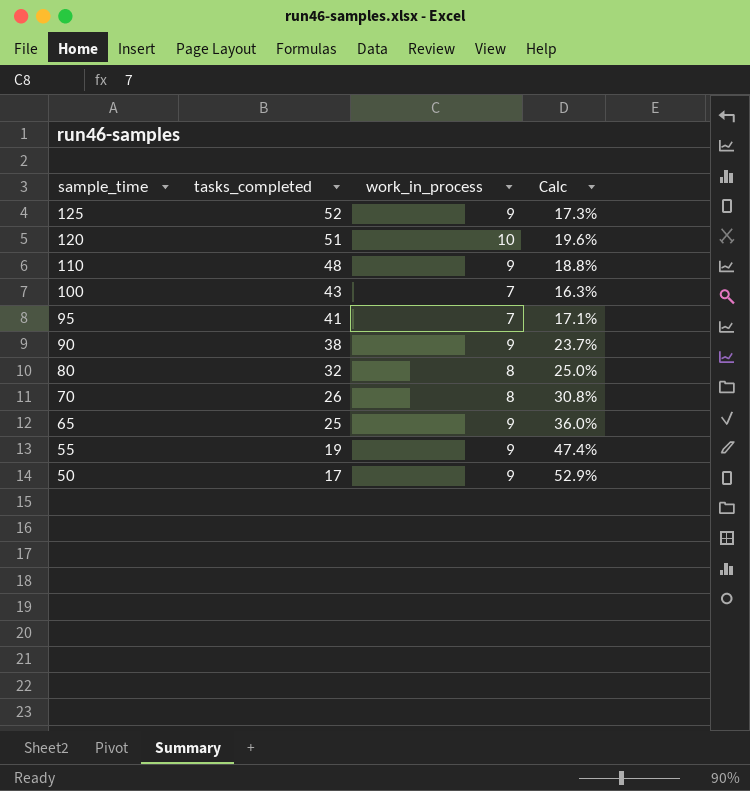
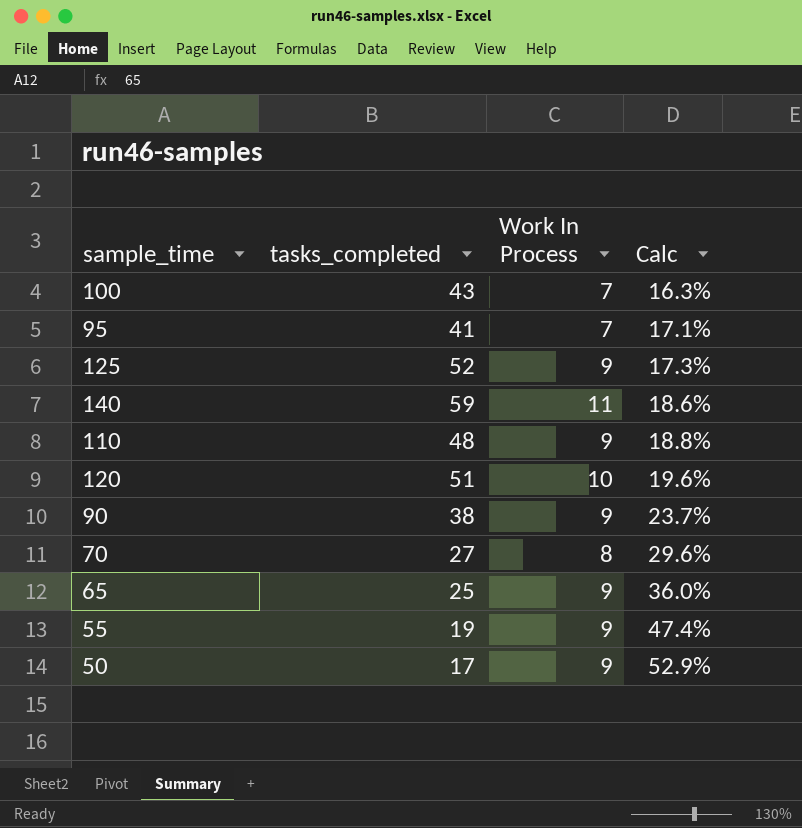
row order: sample_time descending -> Calc ascending
column name: work_in_process -> Work In Process
row 80: 32 | 8 | 25.0% -> none
row 140: none -> 59 | 11 | 18.6%
70 | tasks_completed: 26 -> 27
70 | Calc: 30.8% -> 29.6%

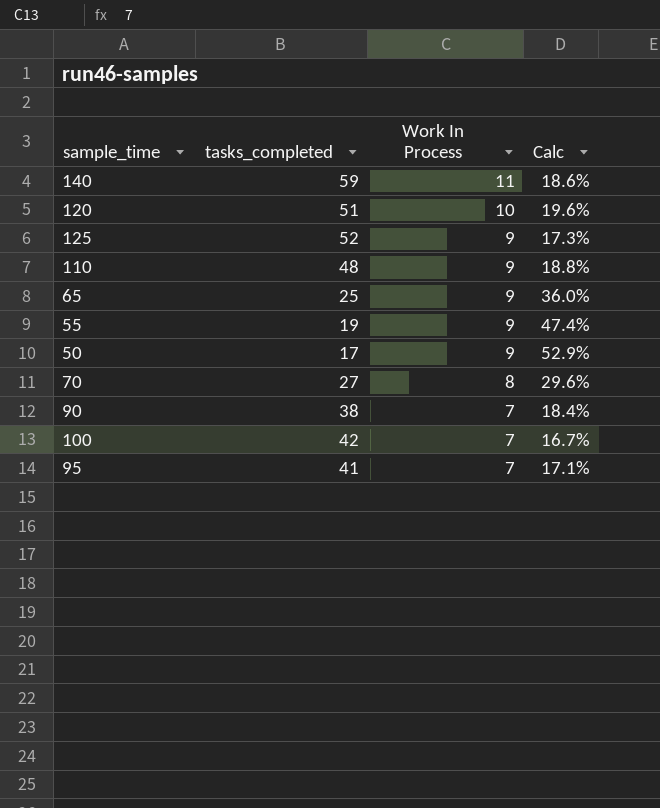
row order: Calc ascending -> Work In Process descending
90 | Work In Process: 9 -> 7
90 | Calc: 23.7% -> 18.4%
100 | tasks_completed: 43 -> 42
100 | Calc: 16.3% -> 16.7%

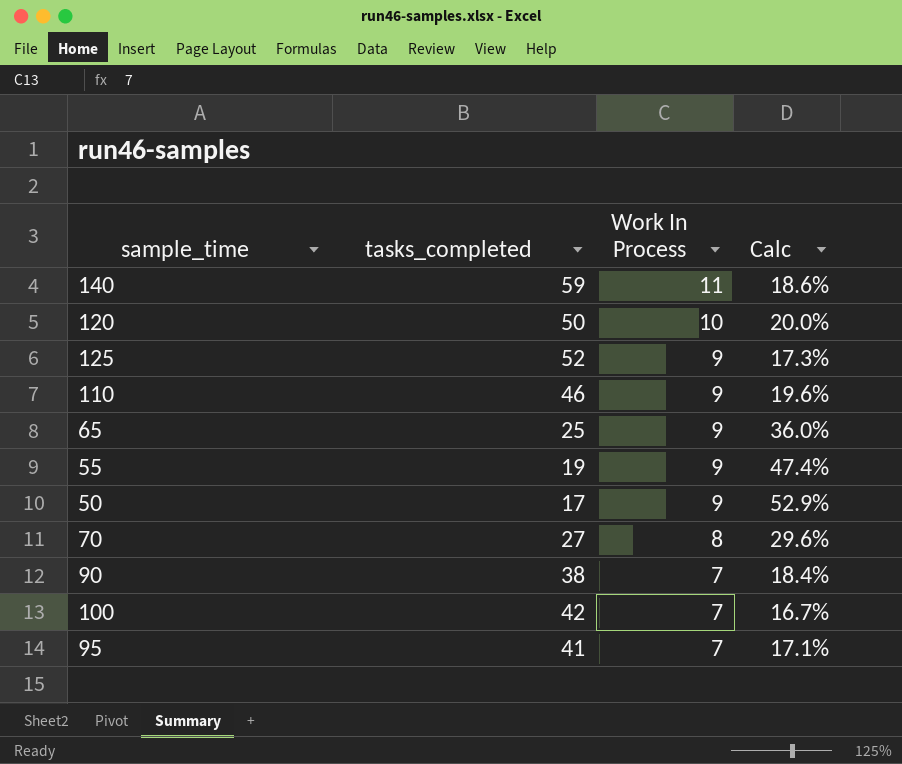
120 | tasks_completed: 51 -> 50
120 | Calc: 19.6% -> 20.0%
110 | tasks_completed: 48 -> 46
110 | Calc: 18.8% -> 19.6%

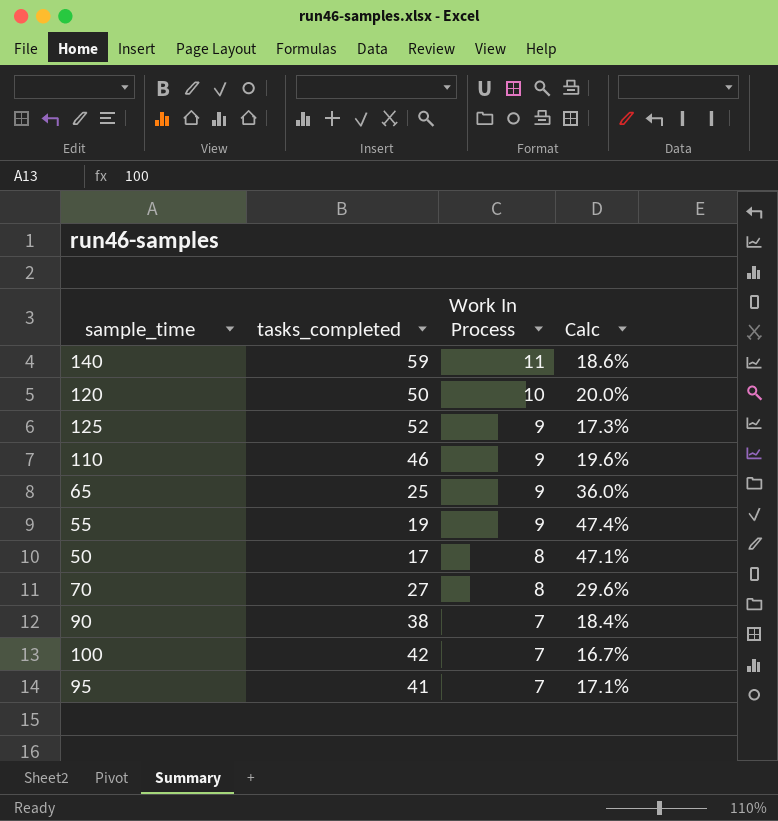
50 | Work In Process: 9 -> 8
50 | Calc: 52.9% -> 47.1%

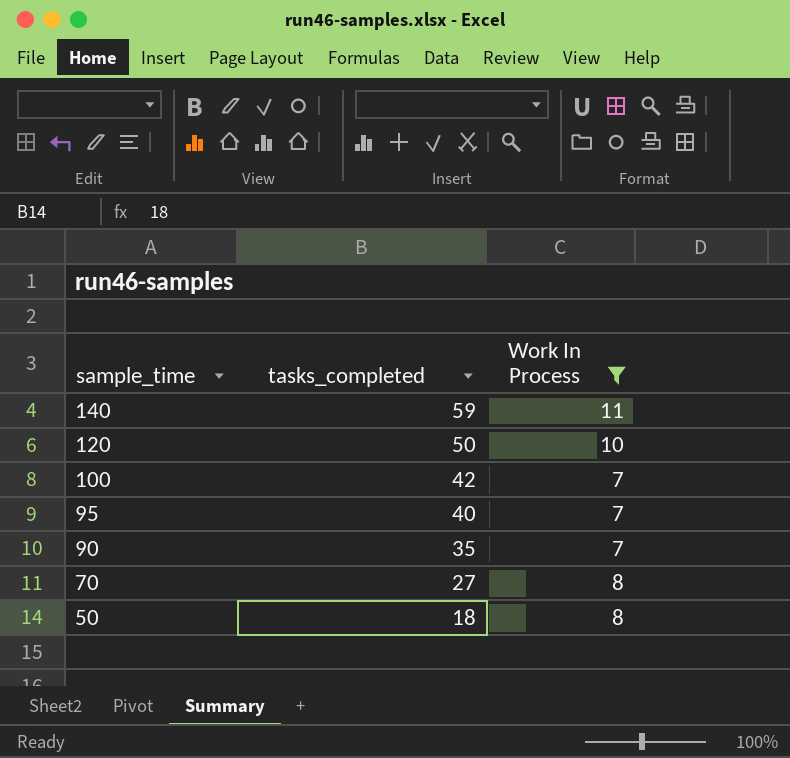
filter: none -> Work In Process != 9
row order: Work In Process descending -> sample_time descending
column Calc | formula: [Work In Process] / [tasks_completed] -> none
95 | tasks_completed: 41 -> 40
90 | tasks_completed: 38 -> 35
50 | tasks_completed: 17 -> 18

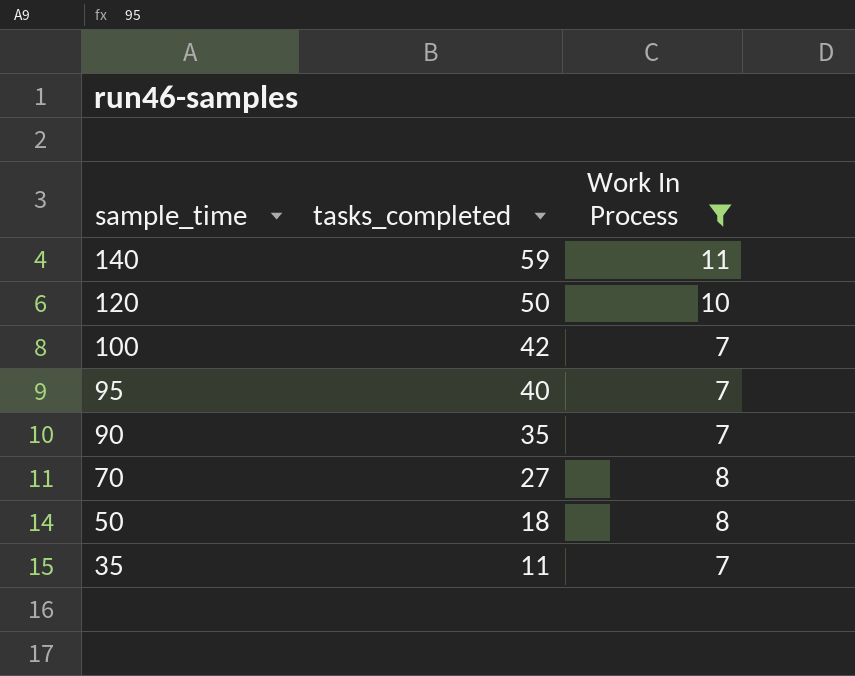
row 35: none -> 11 | 7

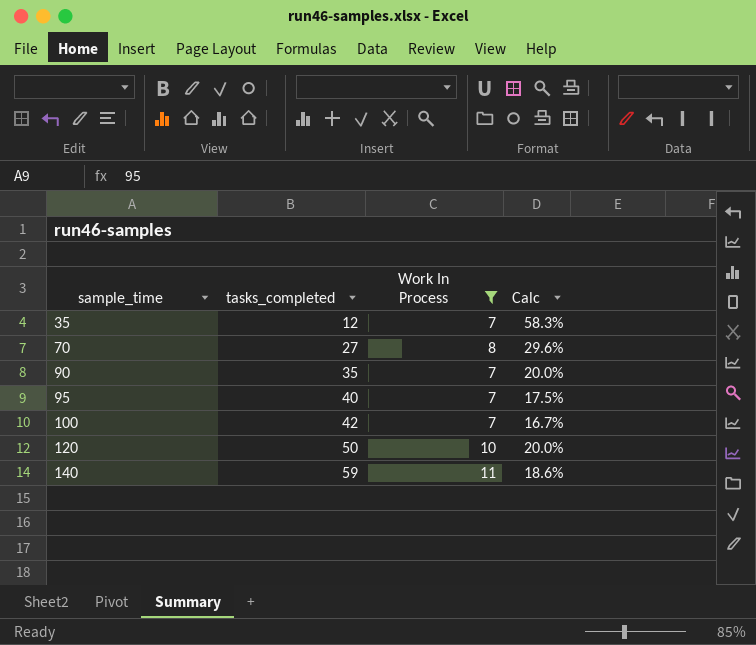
row order: sample_time descending -> sample_time ascending
column Calc | formula: none -> [Work In Process] / [tasks_completed]
row 50: 18 | 8 -> none
35 | tasks_completed: 11 -> 12

